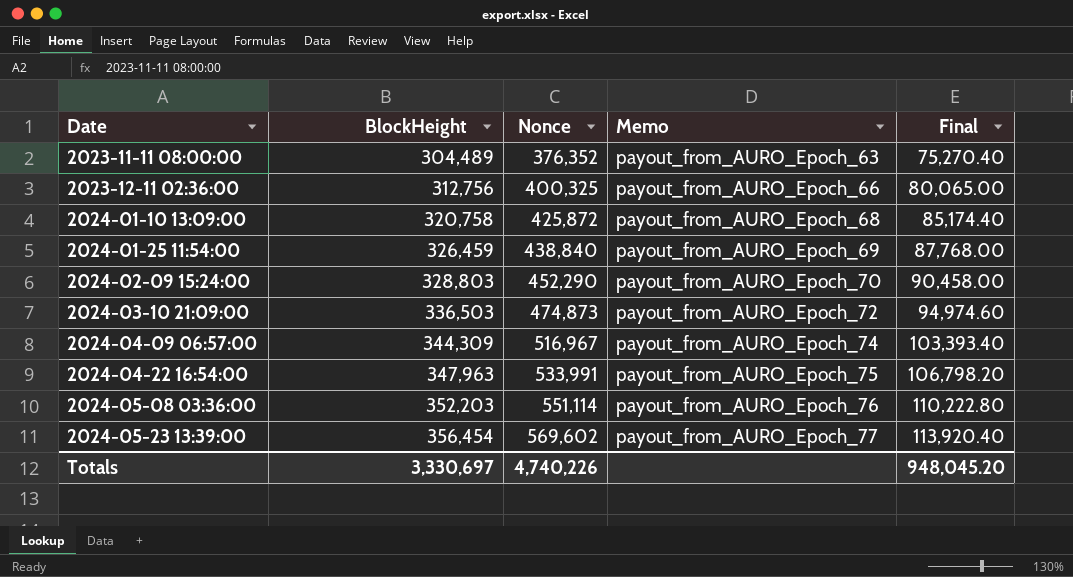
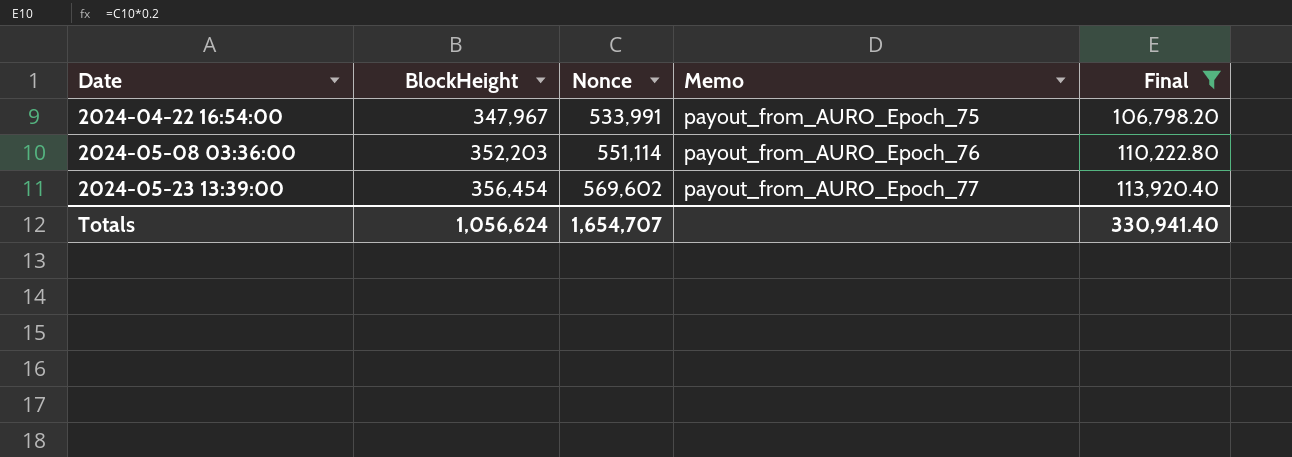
filter: none -> Final >= 106,798.20
2024-04-22 16:54:00 | BlockHeight: 347,963 -> 347,967
Totals | BlockHeight: 3,330,697 -> 1,056,624
Totals | Nonce: 4,740,226 -> 1,654,707
Totals | Final: 948,045.20 -> 330,941.40

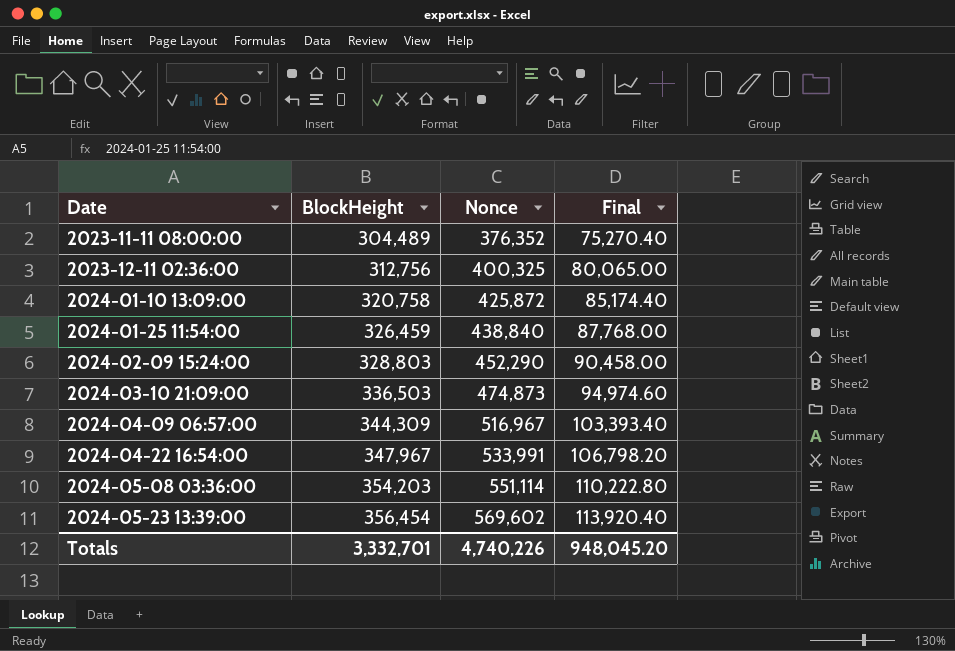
filter: Final >= 106,798.20 -> none
column Memo | position: 4 -> none
2024-05-08 03:36:00 | BlockHeight: 352,203 -> 354,203
Totals | BlockHeight: 1,056,624 -> 3,332,701
Totals | Nonce: 1,654,707 -> 4,740,226
Totals | Final: 330,941.40 -> 948,045.20

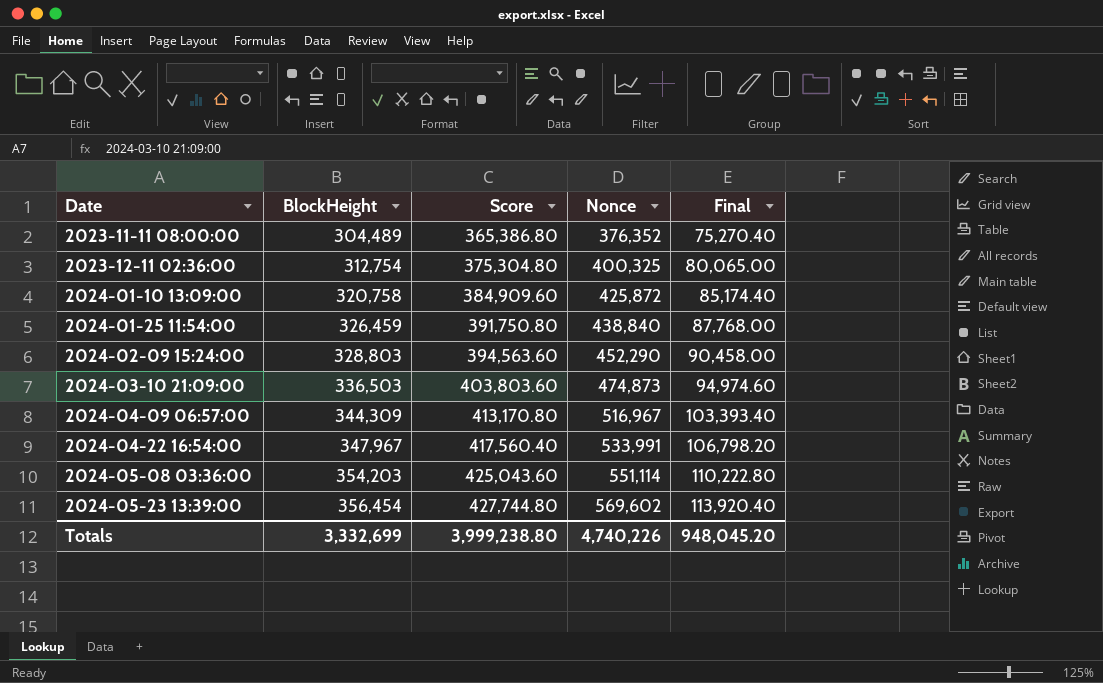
column Score | formula: none -> [BlockHeight] * 1.2
2023-12-11 02:36:00 | BlockHeight: 312,756 -> 312,754
Totals | BlockHeight: 3,332,701 -> 3,332,699

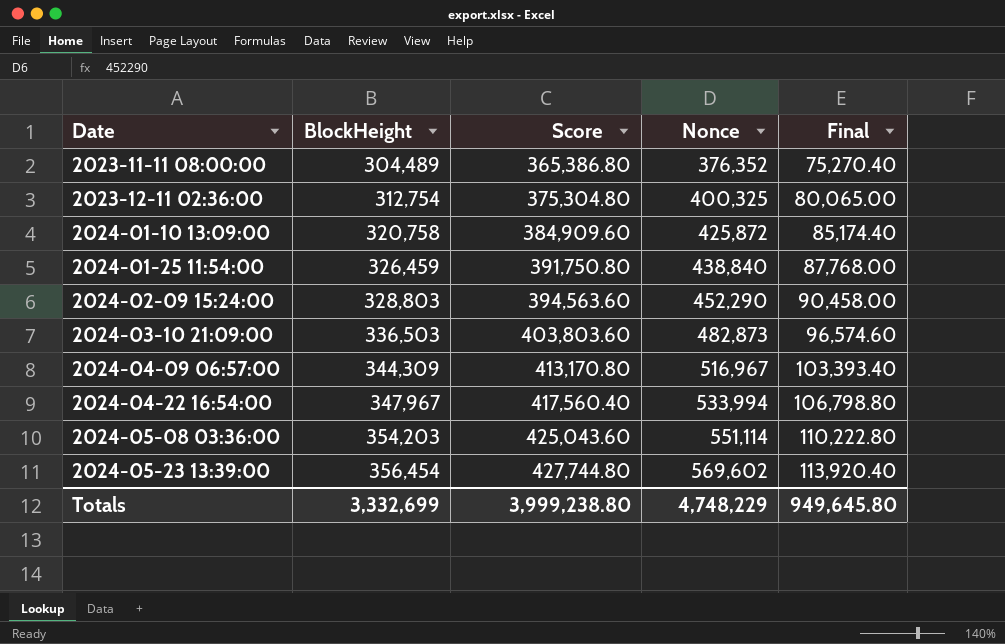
2024-03-10 21:09:00 | Nonce: 474,873 -> 482,873
2024-03-10 21:09:00 | Final: 94,974.60 -> 96,574.60
2024-04-22 16:54:00 | Nonce: 533,991 -> 533,994
2024-04-22 16:54:00 | Final: 106,798.20 -> 106,798.80
Totals | Nonce: 4,740,226 -> 4,748,229
Totals | Final: 948,045.20 -> 949,645.80

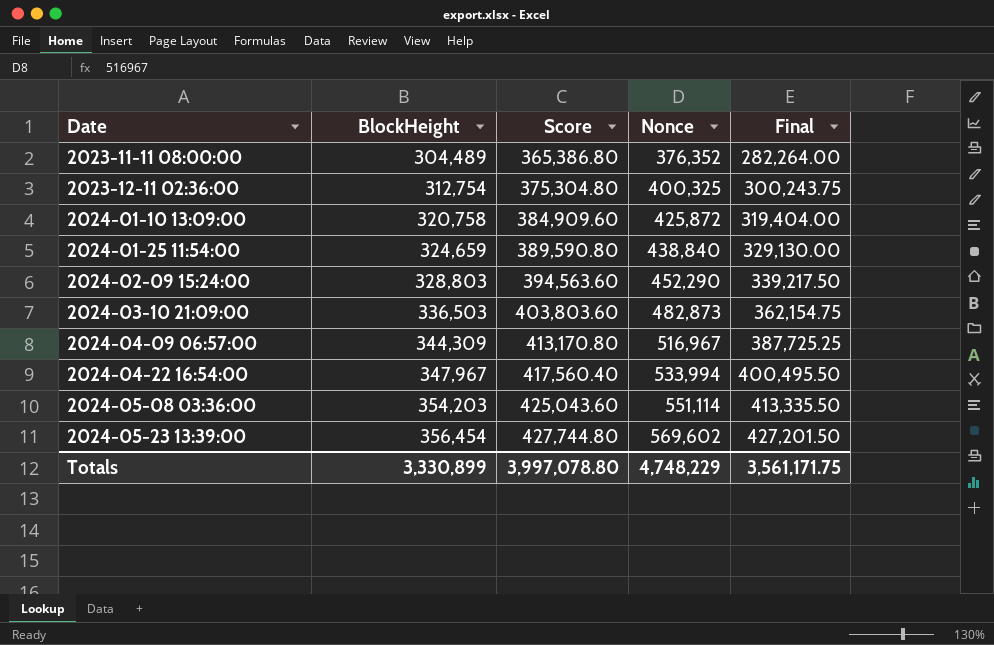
column Final | formula: [Nonce] * 0.2 -> [Nonce] * 0.75
2024-01-25 11:54:00 | BlockHeight: 326,459 -> 324,659
2024-01-25 11:54:00 | Score: 391,750.80 -> 389,590.80
Totals | BlockHeight: 3,332,699 -> 3,330,899
Totals | Score: 3,999,238.80 -> 3,997,078.80
Totals | Final: 949,645.80 -> 3,561,171.75

